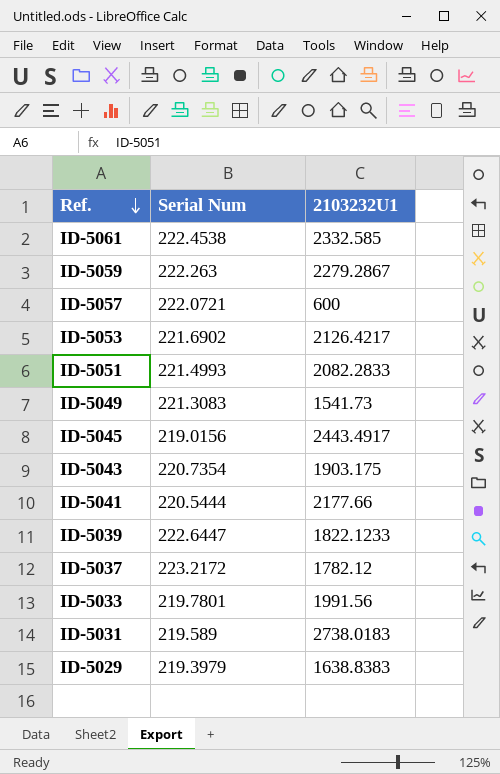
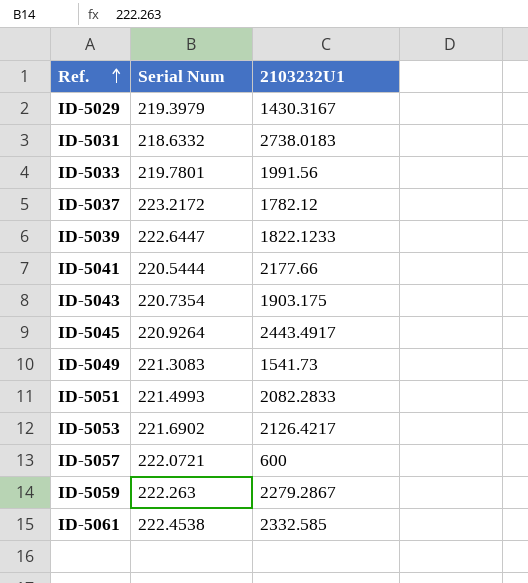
row order: Ref. descending -> Ref. ascending
ID-5029 | 2103232U1: 1638.8383 -> 1430.3167
ID-5031 | Serial Num: 219.589 -> 218.6332
ID-5045 | Serial Num: 219.0156 -> 220.9264

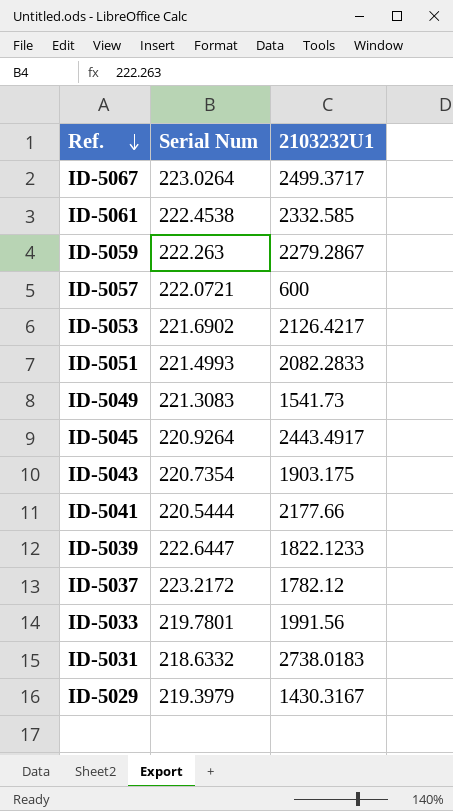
row order: Ref. ascending -> Ref. descending
row ID-5067: none -> 223.0264 | 2499.3717

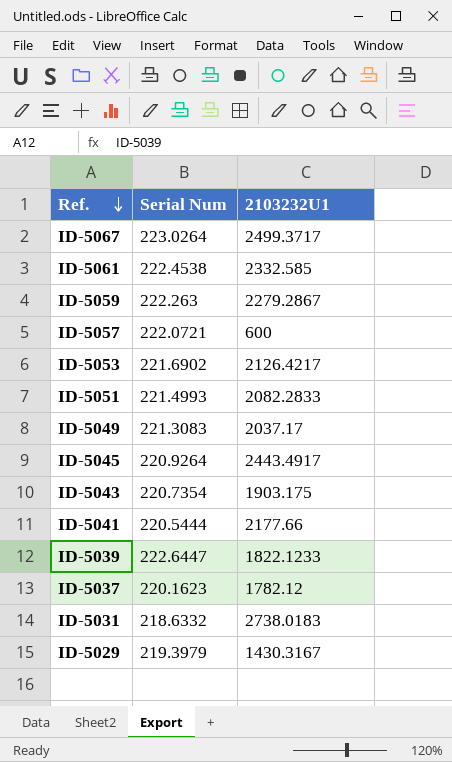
row ID-5033: 219.7801 | 1991.56 -> none
ID-5049 | 2103232U1: 1541.73 -> 2037.17
ID-5037 | Serial Num: 223.2172 -> 220.1623

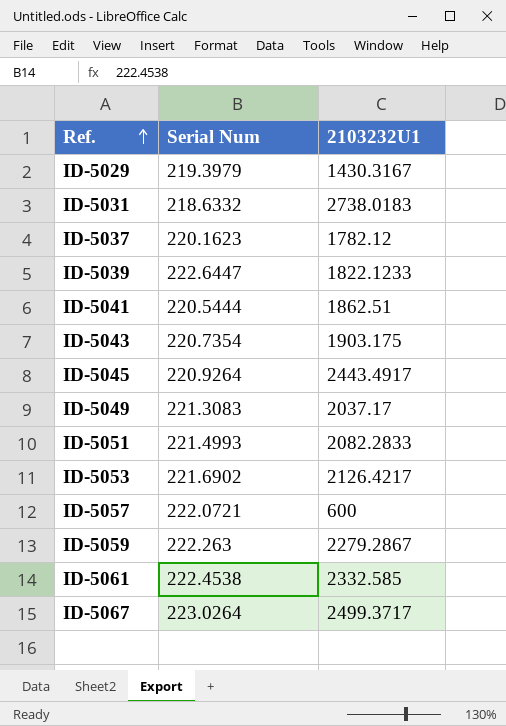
row order: Ref. descending -> Ref. ascending
ID-5041 | 2103232U1: 2177.66 -> 1862.51

